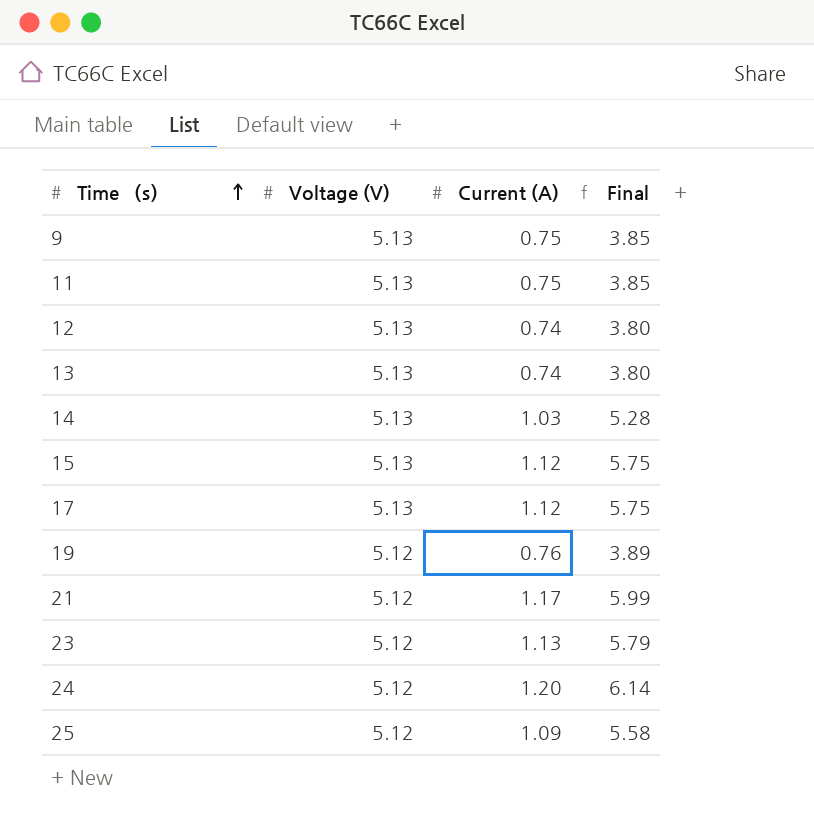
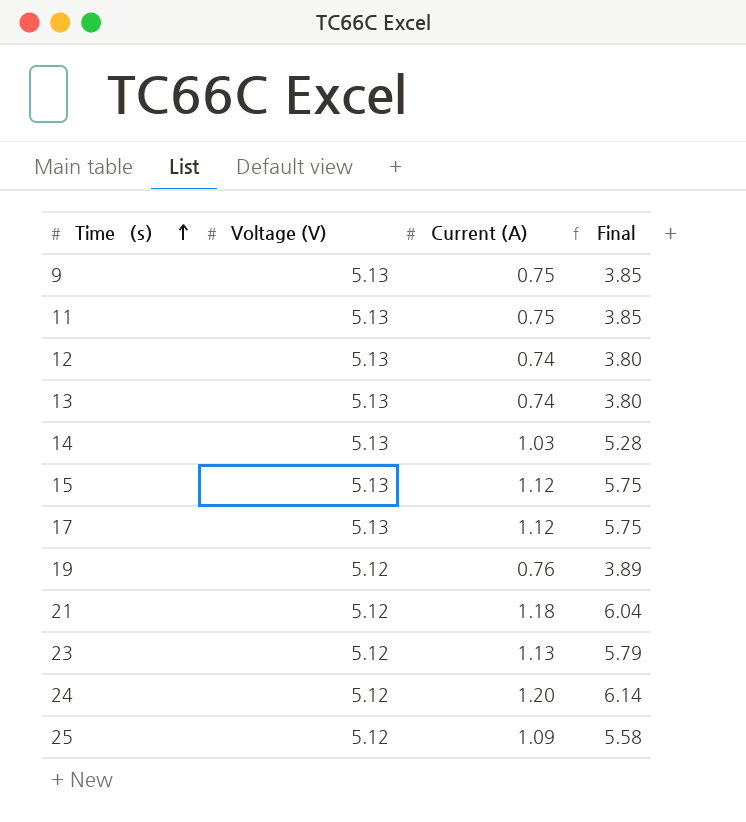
21 | Current (A): 1.17 -> 1.18
21 | Final: 5.99 -> 6.04

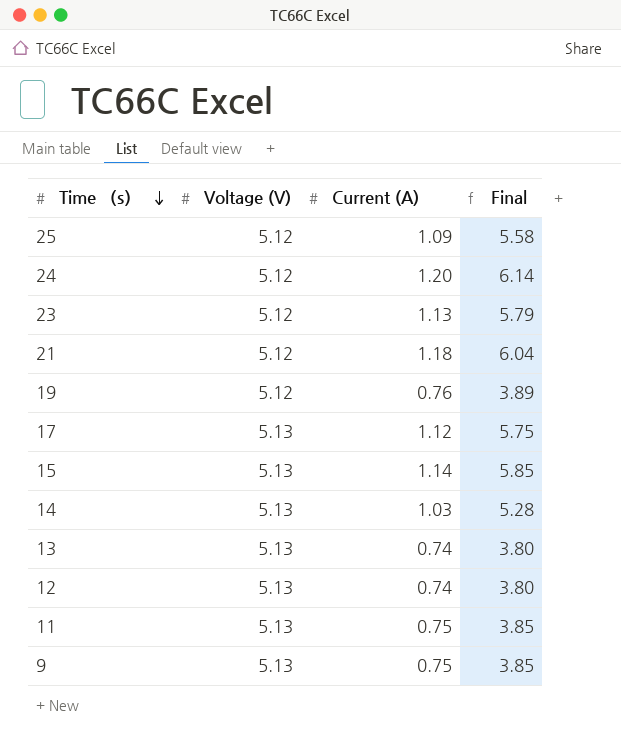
row order: Time （s） ascending -> Time （s） descending
15 | Current (A): 1.12 -> 1.14
15 | Final: 5.75 -> 5.85

